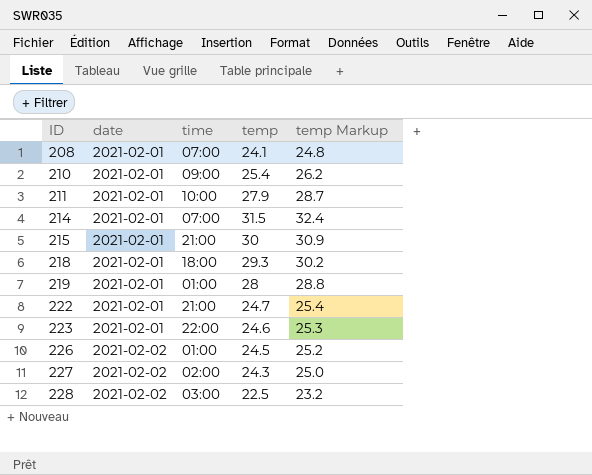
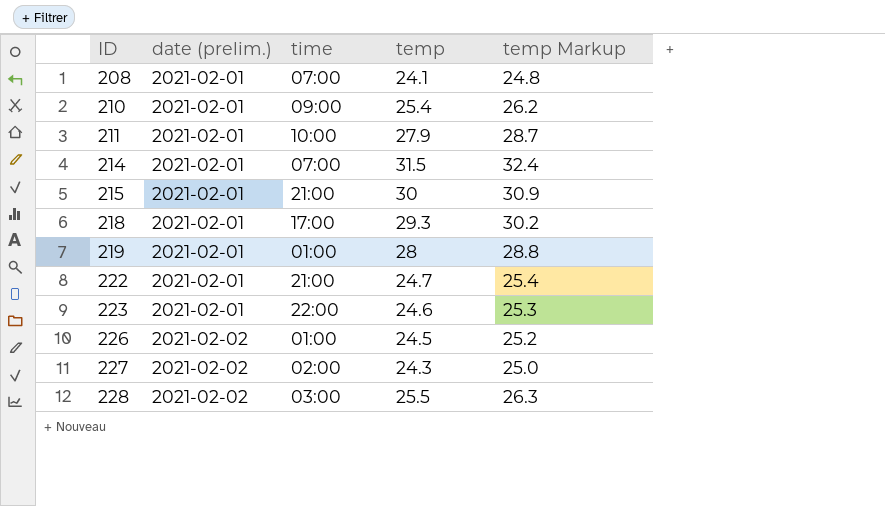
column name: date -> date (prelim.)
218 | time: 18:00 -> 17:00
228 | temp: 22.5 -> 25.5
228 | temp Markup: 23.2 -> 26.3

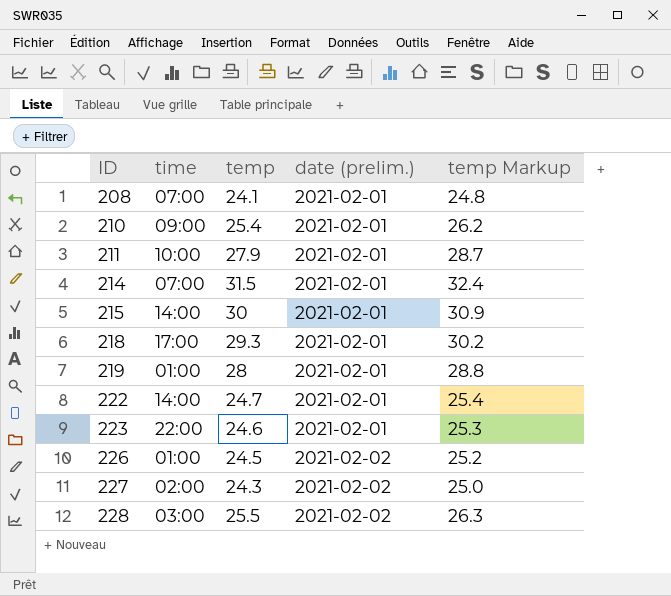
column date (prelim.) | position: 2 -> 4
215 | time: 21:00 -> 14:00
222 | time: 21:00 -> 14:00

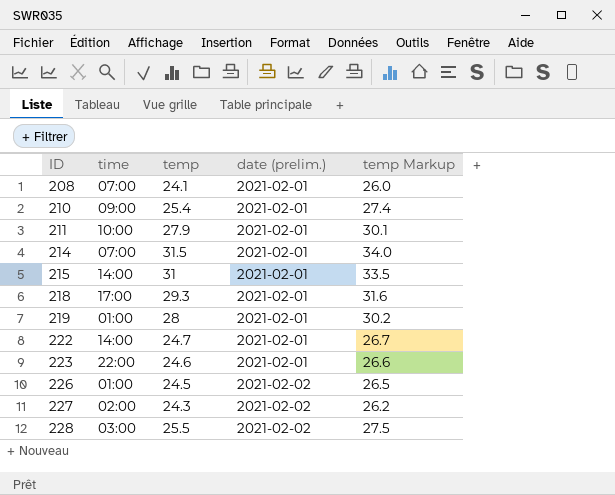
column temp Markup | formula: [temp] * 1.03 -> [temp] * 1.08
215 | temp: 30 -> 31

